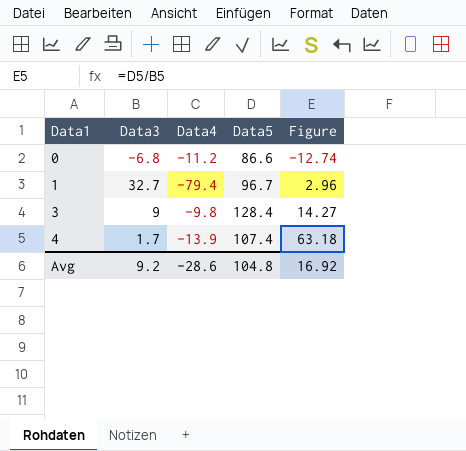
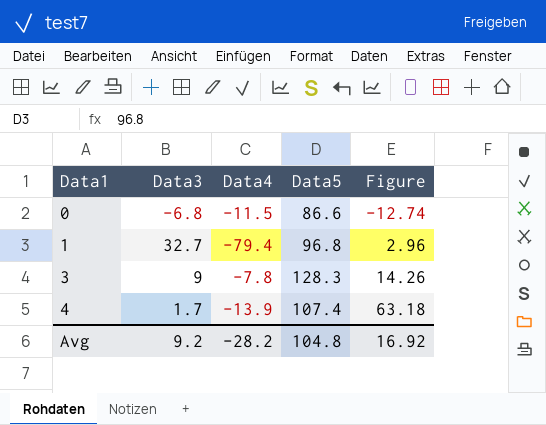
0 | Data4: -11.2 -> -11.5
1 | Data5: 96.7 -> 96.8
3 | Data4: -9.8 -> -7.8
3 | Data5: 128.4 -> 128.3
3 | Figure: 14.27 -> 14.26
Avg | Data4: -28.6 -> -28.2

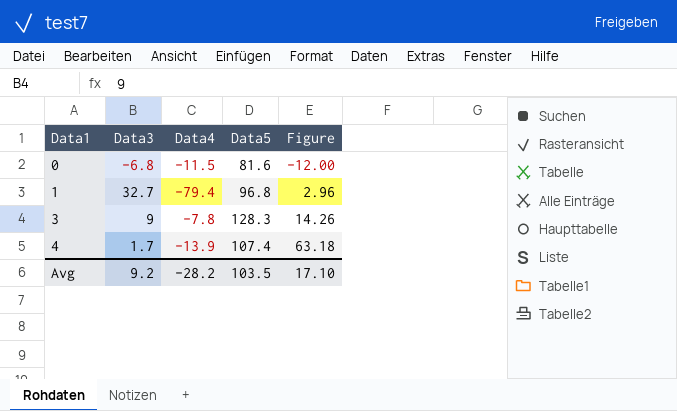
0 | Data5: 86.6 -> 81.6
0 | Figure: -12.74 -> -12.00
Avg | Data5: 104.8 -> 103.5
Avg | Figure: 16.92 -> 17.10

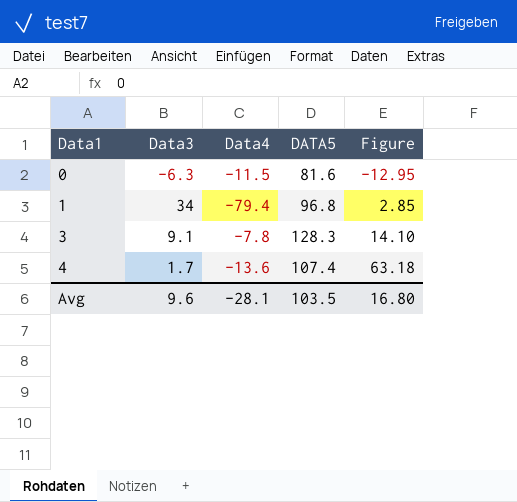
column name: Data5 -> DATA5
0 | Data3: -6.8 -> -6.3
0 | Figure: -12.00 -> -12.95
1 | Data3: 32.7 -> 34
1 | Figure: 2.96 -> 2.85
3 | Data3: 9 -> 9.1
3 | Figure: 14.26 -> 14.10
4 | Data4: -13.9 -> -13.6
Avg | Data3: 9.2 -> 9.6
Avg | Data4: -28.2 -> -28.1
Avg | Figure: 17.10 -> 16.80

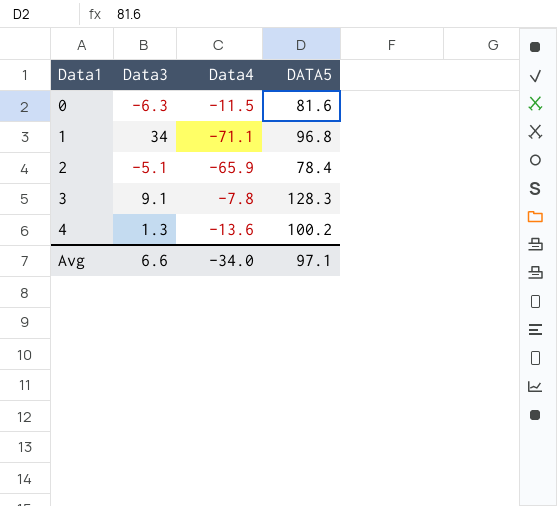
column Figure | formula: [DATA5] / [Data3] -> none
1 | Data4: -79.4 -> -71.1
row 2: none -> -5.1 | -65.9 | 78.4
4 | Data3: 1.7 -> 1.3
4 | DATA5: 107.4 -> 100.2
Avg | Data3: 9.6 -> 6.6
Avg | Data4: -28.1 -> -34.0
Avg | DATA5: 103.5 -> 97.1

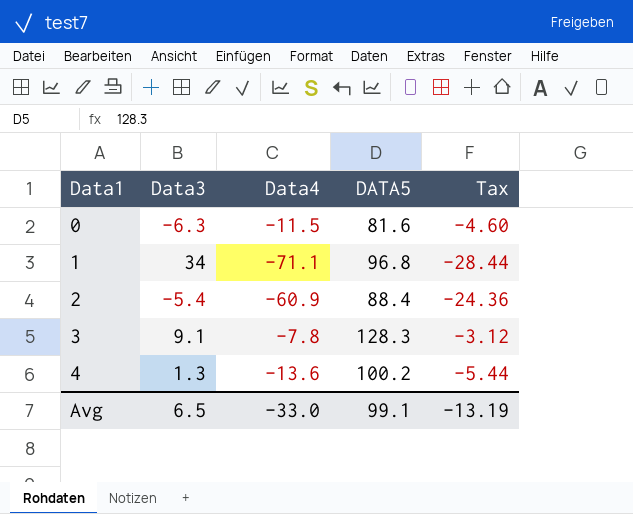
column Tax | formula: none -> [Data4] * 0.4
2 | Data3: -5.1 -> -5.4
2 | Data4: -65.9 -> -60.9
2 | DATA5: 78.4 -> 88.4
Avg | Data3: 6.6 -> 6.5
Avg | Data4: -34.0 -> -33.0
Avg | DATA5: 97.1 -> 99.1

